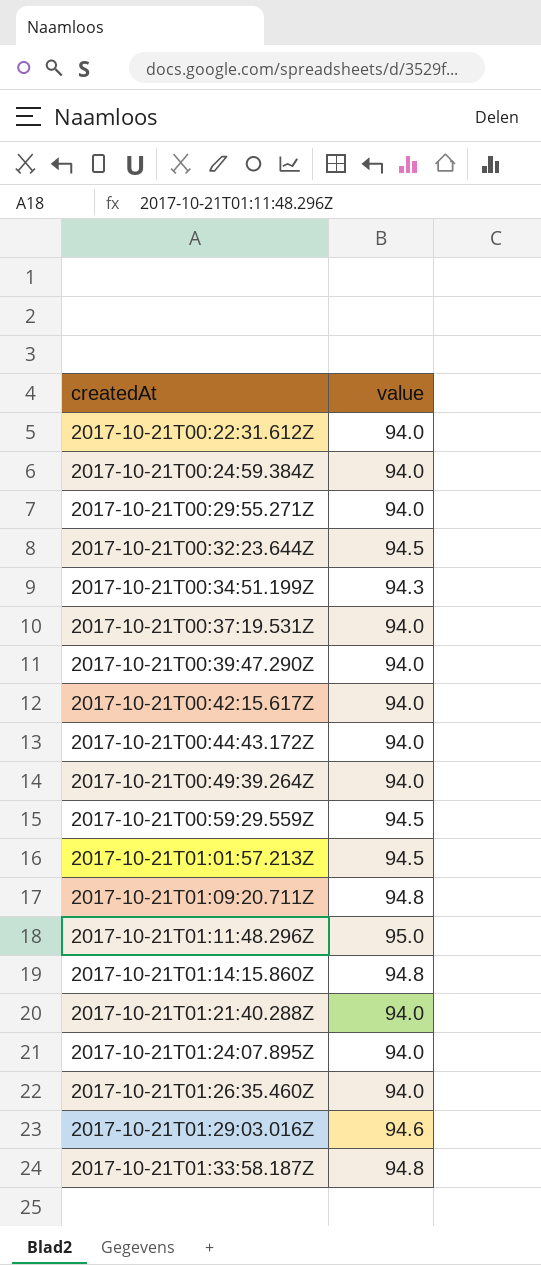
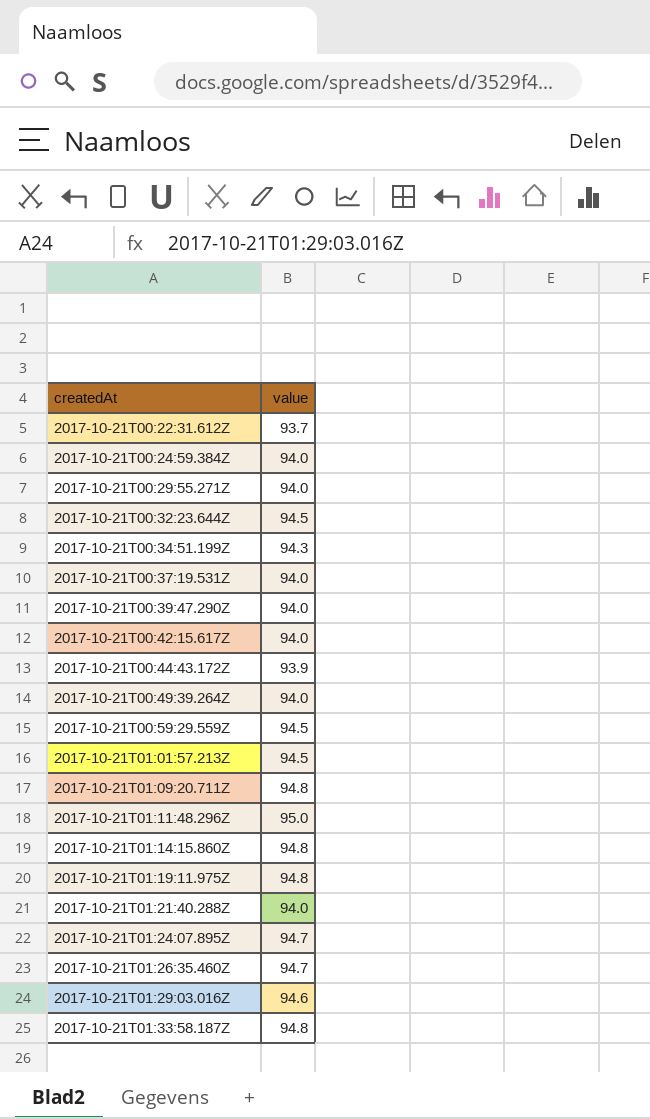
2017-10-21T00:22:31.612Z | value: 94.0 -> 93.7
2017-10-21T00:44:43.172Z | value: 94.0 -> 93.9
row 2017-10-21T01:19:11.975Z: none -> 94.8
2017-10-21T01:24:07.895Z | value: 94.0 -> 94.7
2017-10-21T01:26:35.460Z | value: 94.0 -> 94.7

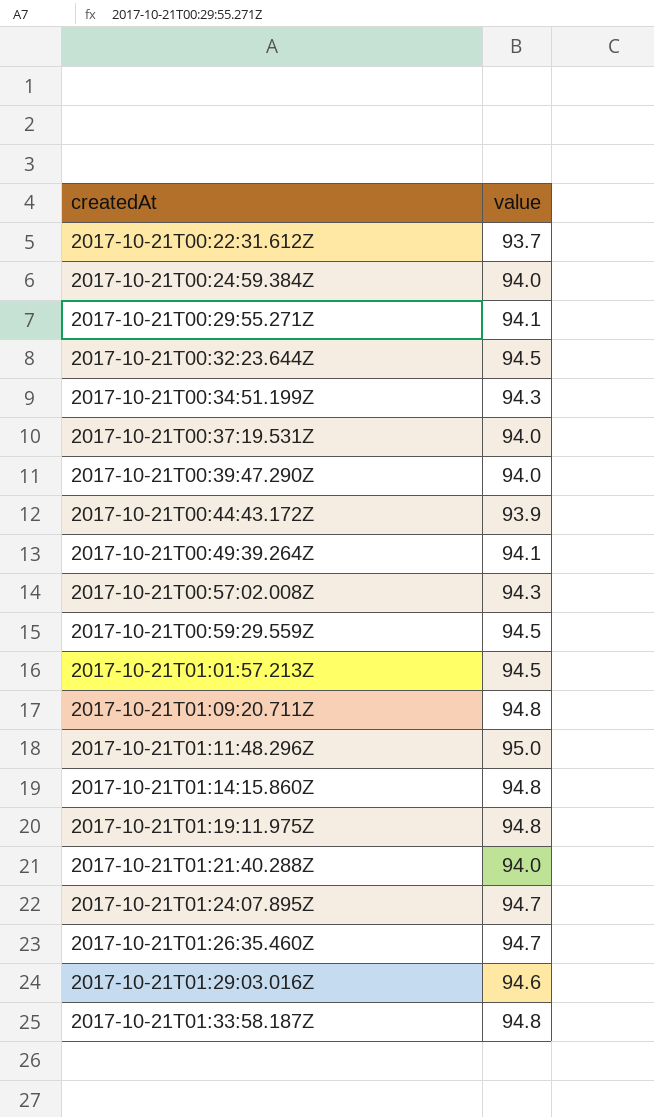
row 2017-10-21T00:42:15.617Z: 94.0 -> none
2017-10-21T00:29:55.271Z | value: 94.0 -> 94.1
2017-10-21T00:49:39.264Z | value: 94.0 -> 94.1
row 2017-10-21T00:57:02.008Z: none -> 94.3

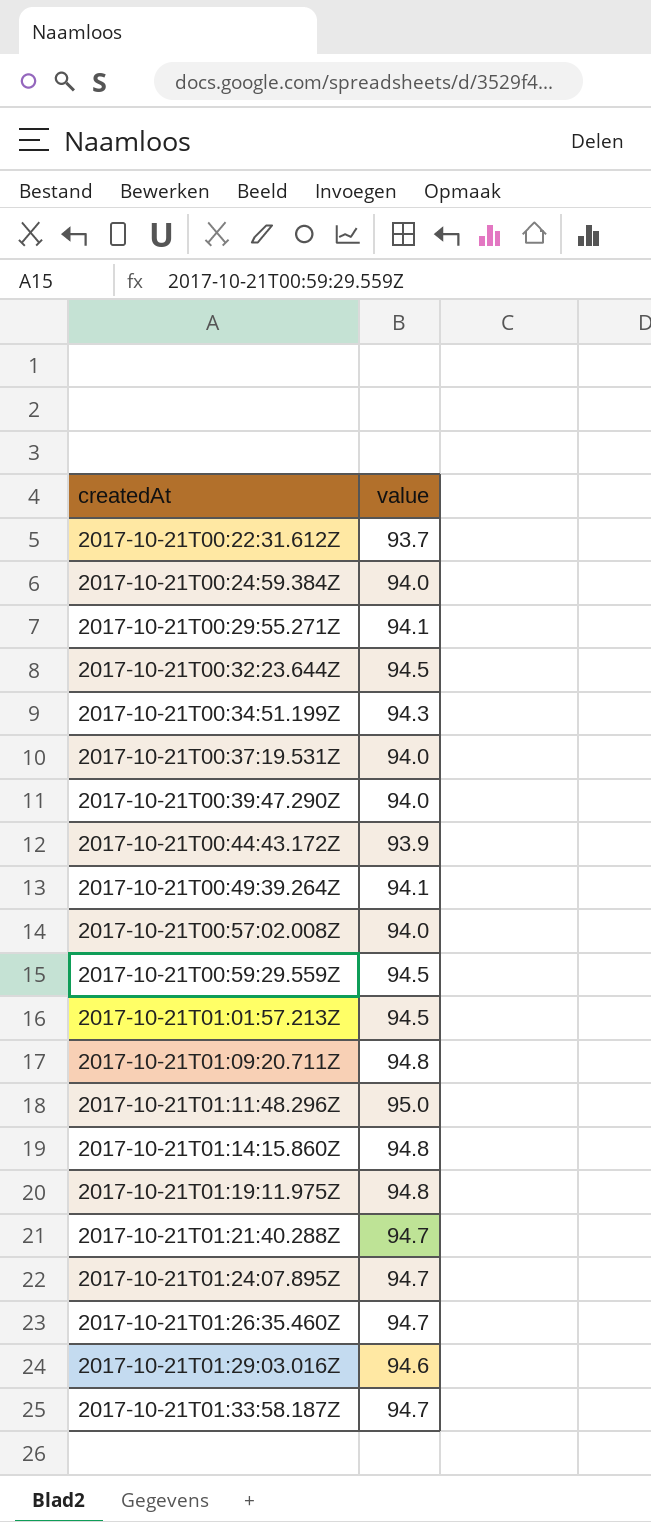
2017-10-21T00:57:02.008Z | value: 94.3 -> 94.0
2017-10-21T01:21:40.288Z | value: 94.0 -> 94.7
2017-10-21T01:33:58.187Z | value: 94.8 -> 94.7

